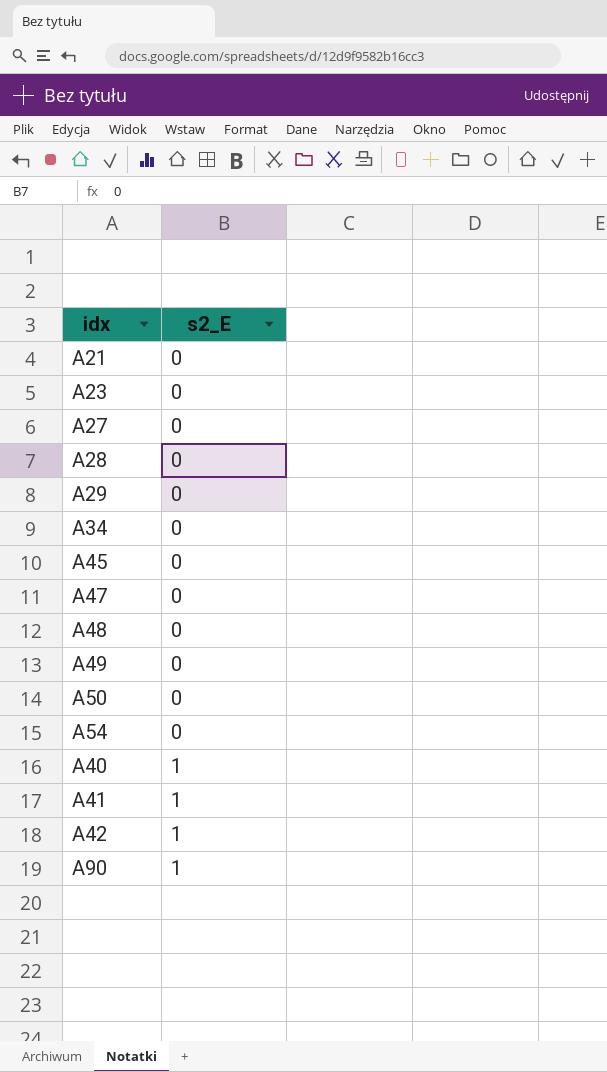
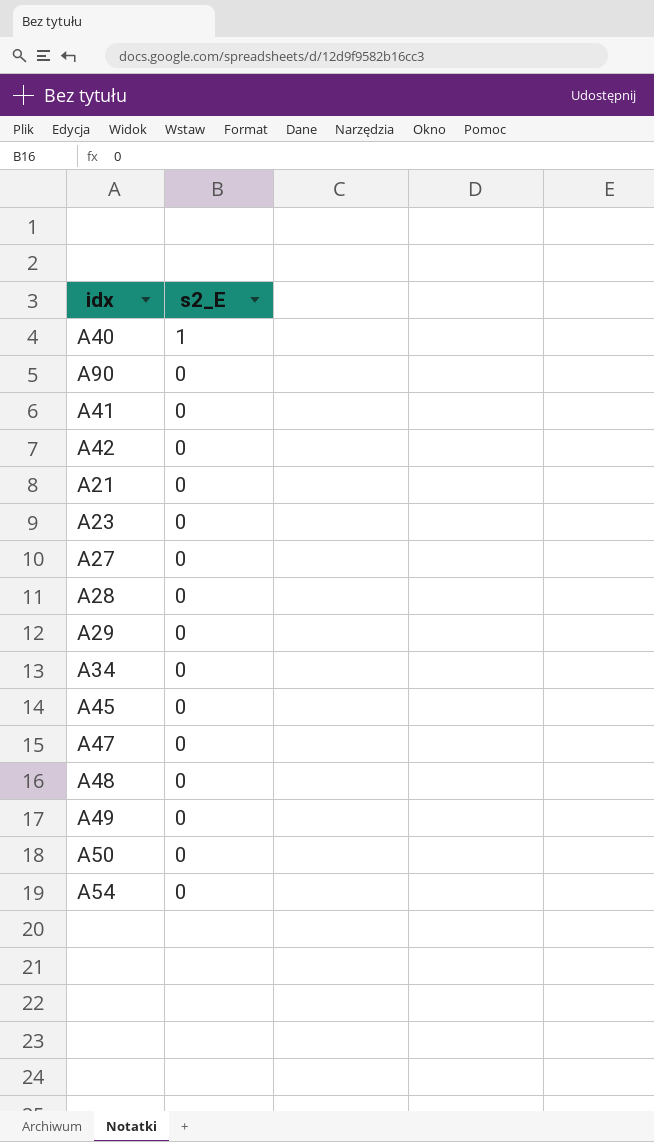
row order: s2_E ascending -> s2_E descending
A90 | s2_E: 1 -> 0
A41 | s2_E: 1 -> 0
A42 | s2_E: 1 -> 0

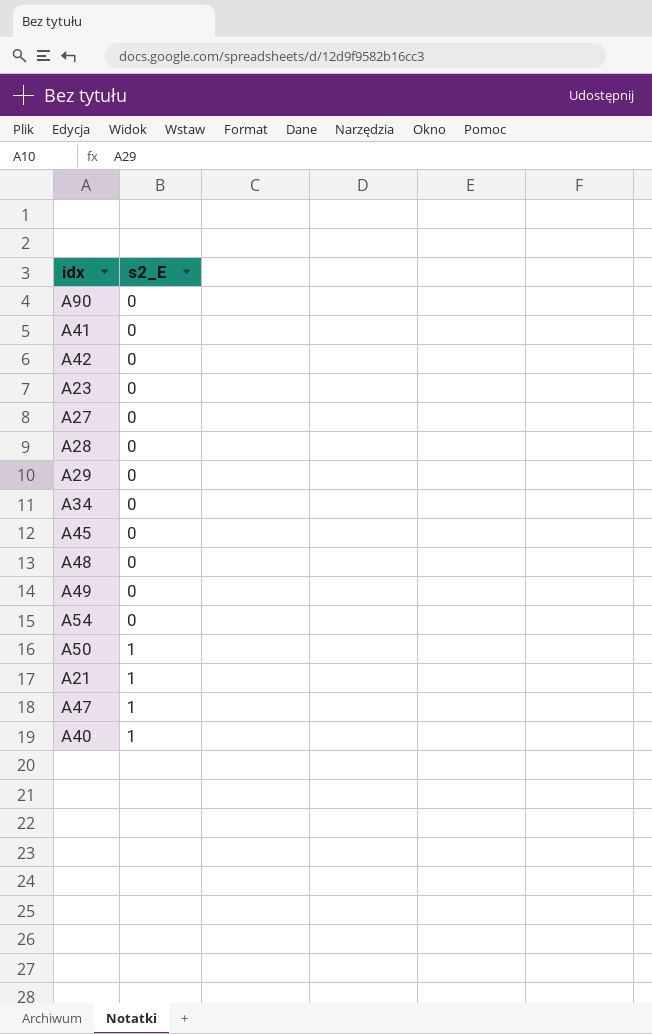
row order: s2_E descending -> s2_E ascending
A50 | s2_E: 0 -> 1
A21 | s2_E: 0 -> 1
A47 | s2_E: 0 -> 1

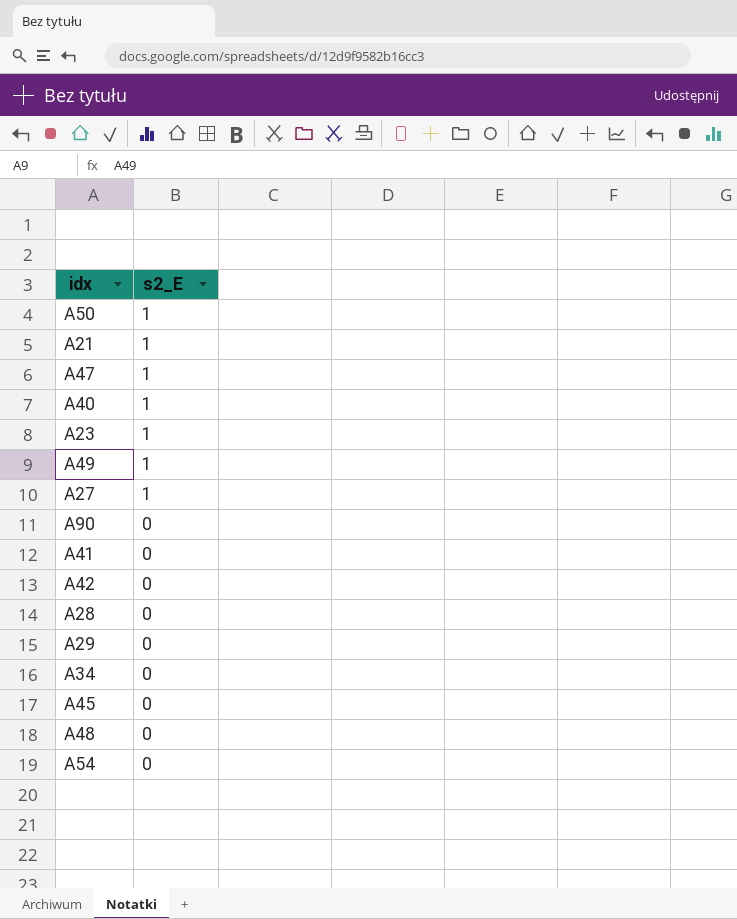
row order: s2_E ascending -> s2_E descending
A23 | s2_E: 0 -> 1
A49 | s2_E: 0 -> 1
A27 | s2_E: 0 -> 1

